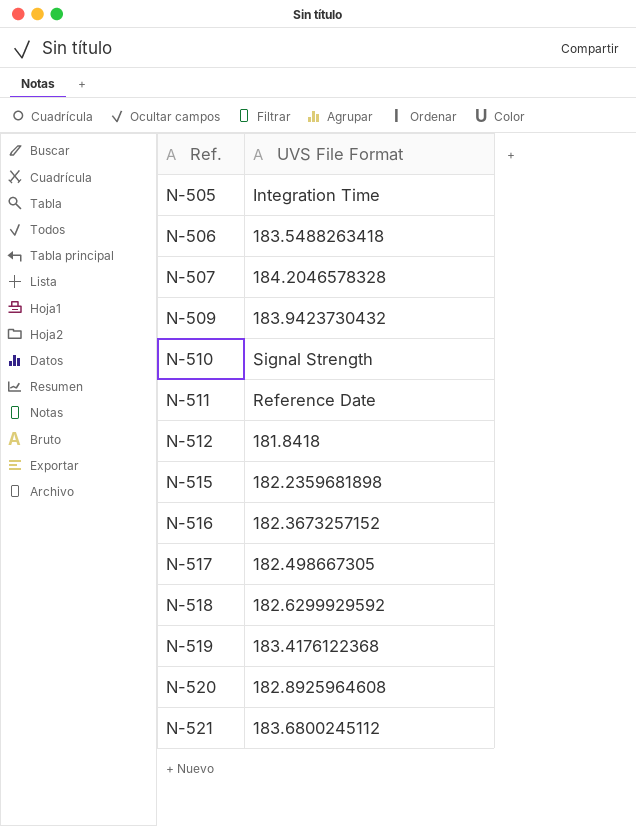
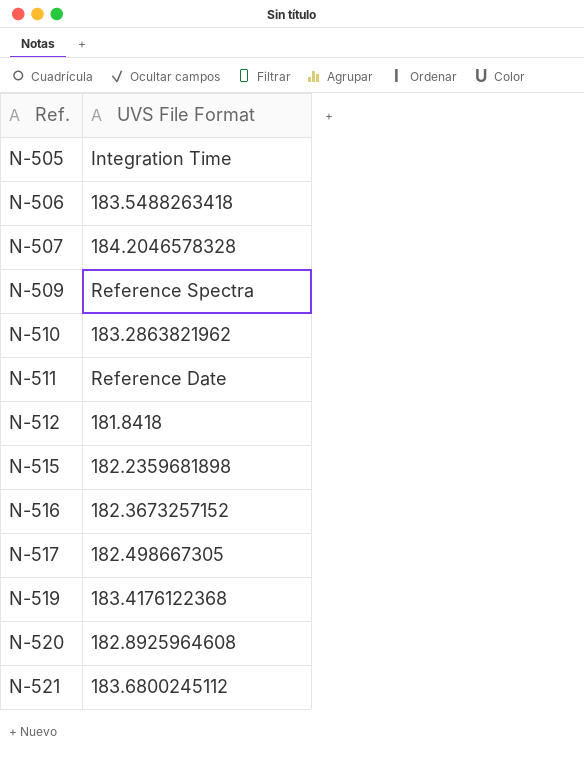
row N-518: 182.6299929592 -> none
N-509 | UVS File Format: 183.9423730432 -> Reference Spectra
N-510 | UVS File Format: Signal Strength -> 183.2863821962

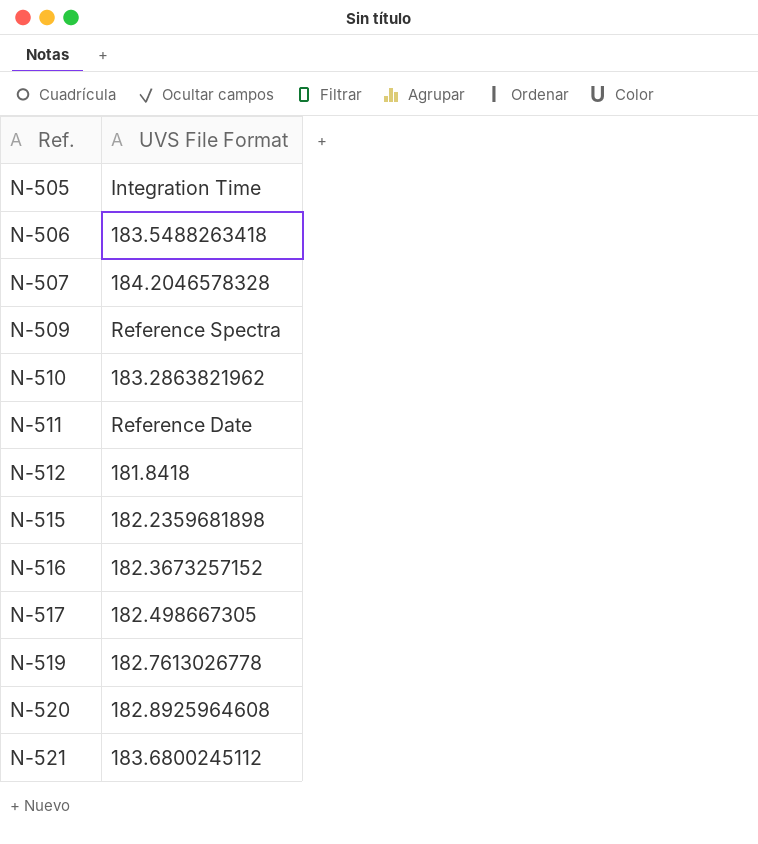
N-519 | UVS File Format: 183.4176122368 -> 182.7613026778

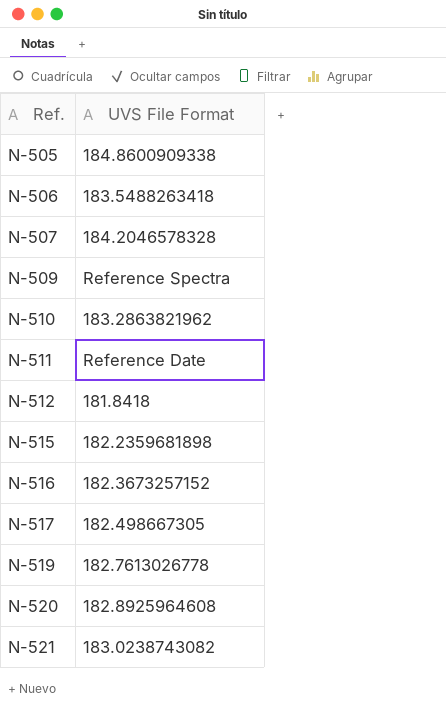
N-505 | UVS File Format: Integration Time -> 184.8600909338
N-521 | UVS File Format: 183.6800245112 -> 183.0238743082

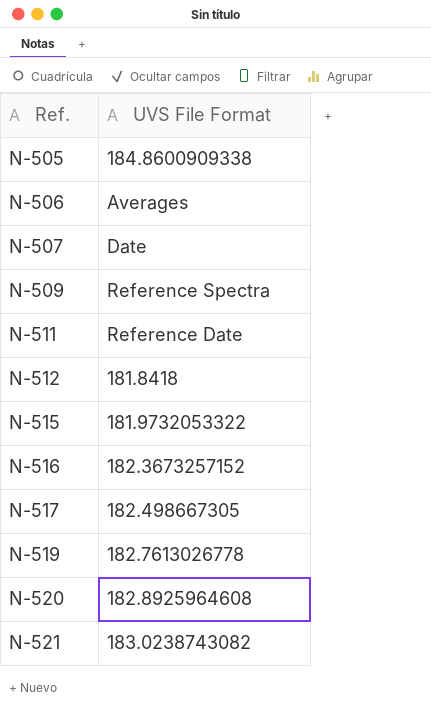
row N-510: 183.2863821962 -> none
N-506 | UVS File Format: 183.5488263418 -> Averages
N-507 | UVS File Format: 184.2046578328 -> Date
N-515 | UVS File Format: 182.2359681898 -> 181.9732053322

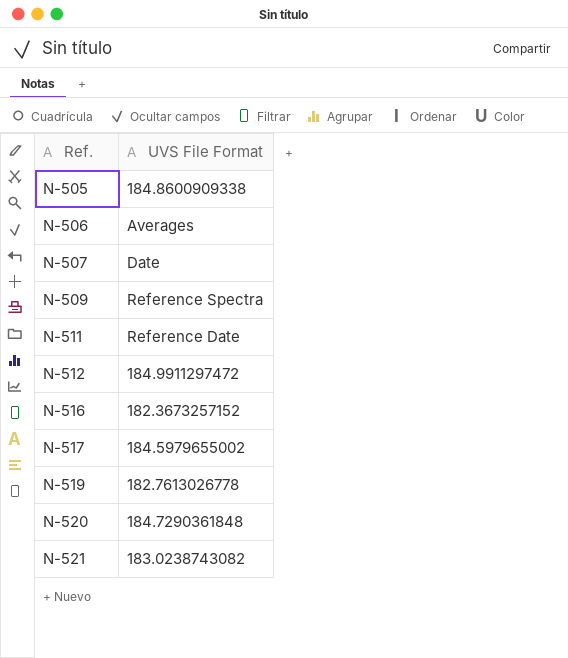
row N-515: 181.9732053322 -> none
N-512 | UVS File Format: 181.8418 -> 184.9911297472
N-517 | UVS File Format: 182.498667305 -> 184.5979655002
N-520 | UVS File Format: 182.8925964608 -> 184.7290361848

